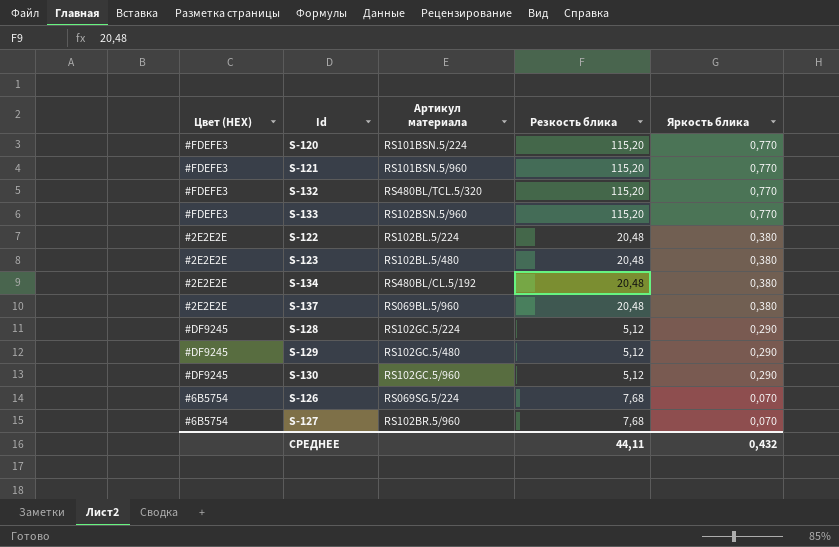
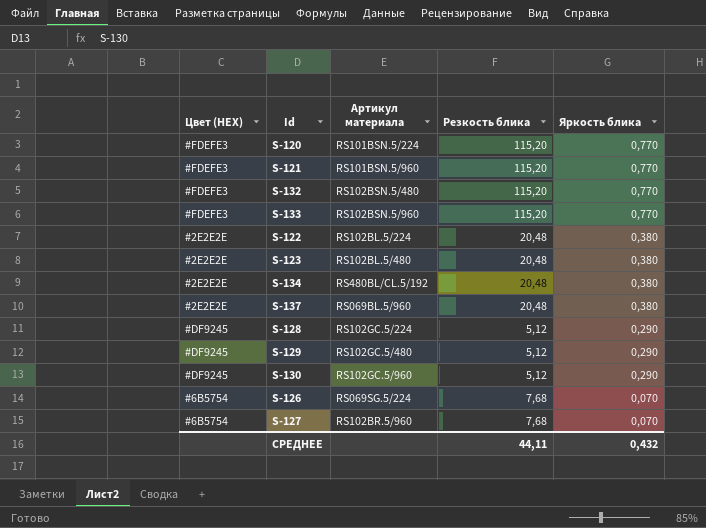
S-132 | Артикул материала: RS480BL/TCL.5/320 -> RS102BSN.5/480

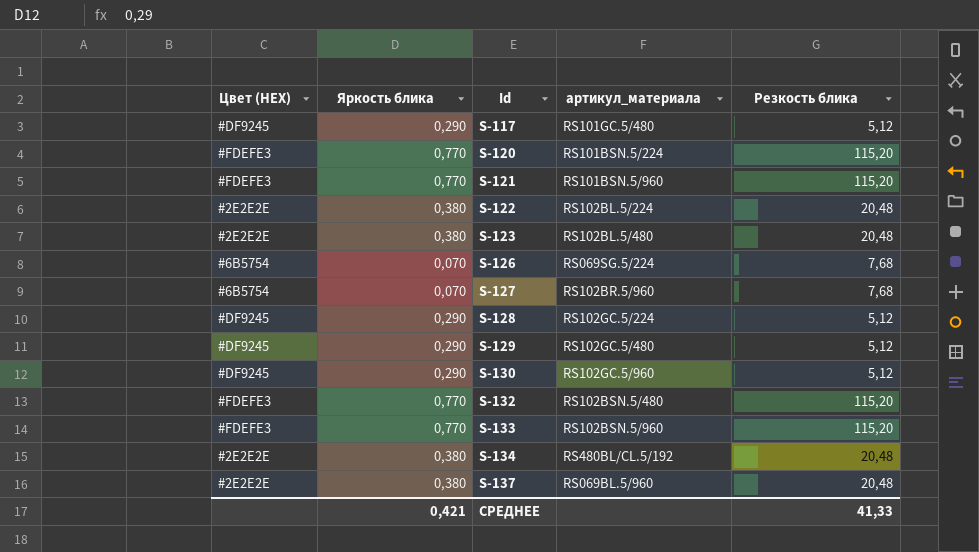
row order: Яркость блика descending -> Id ascending
column Яркость блика | position: 5 -> 2
column name: Артикул материала -> артикул_материала
row S-117: none -> #DF9245 | 0,290 | RS101GC.5/480 | 5,12
СРЕДНЕЕ | Яркость блика: 0,432 -> 0,421
СРЕДНЕЕ | Резкость блика: 44,11 -> 41,33

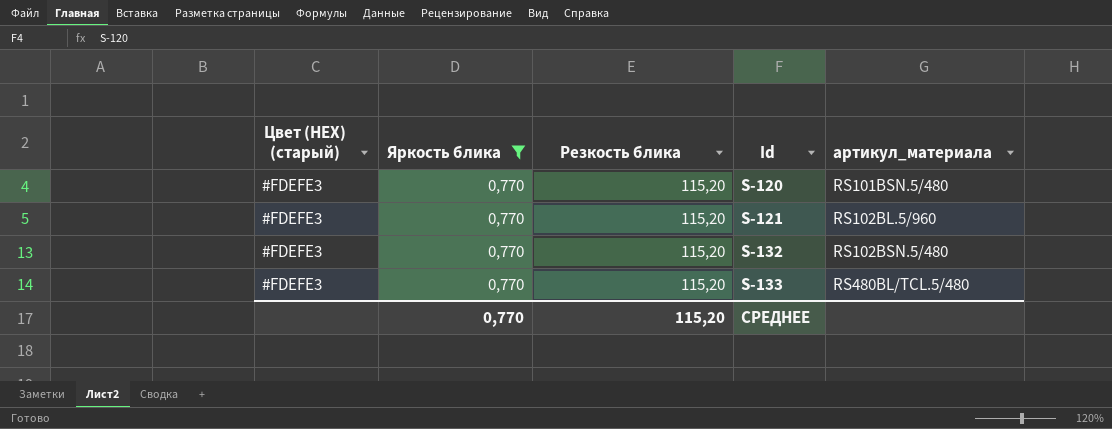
filter: none -> Яркость блика = 0,770
column name: Цвет (HEX) -> Цвет (HEX) (старый)
column Резкость блика | position: 5 -> 3
S-120 | артикул_материала: RS101BSN.5/224 -> RS101BSN.5/480
S-121 | артикул_материала: RS101BSN.5/960 -> RS102BL.5/960
S-133 | артикул_материала: RS102BSN.5/960 -> RS480BL/TCL.5/480
СРЕДНЕЕ | Яркость блика: 0,421 -> 0,770
СРЕДНЕЕ | Резкость блика: 41,33 -> 115,20

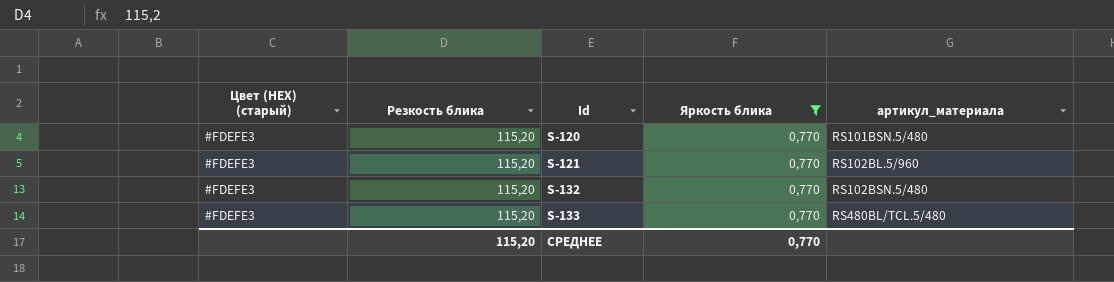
column Яркость блика | position: 2 -> 4

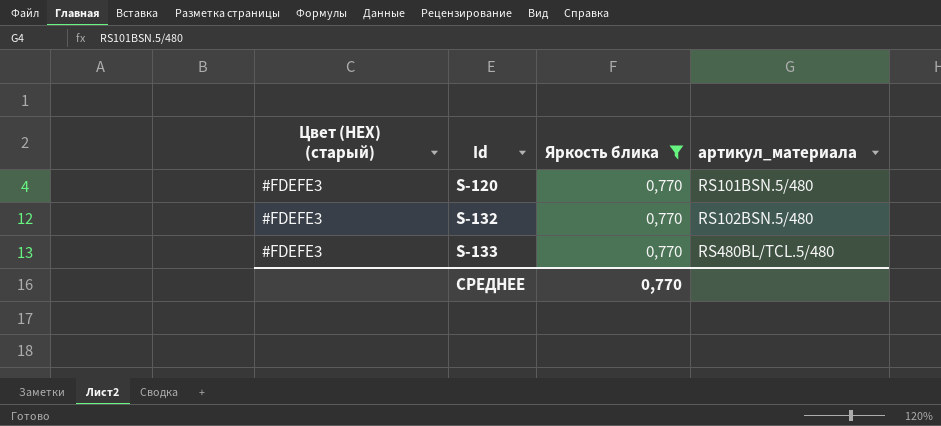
column Резкость блика | position: 2 -> none
row S-121: #FDEFE3 | 115,20 | 0,770 | RS102BL.5/960 -> none

